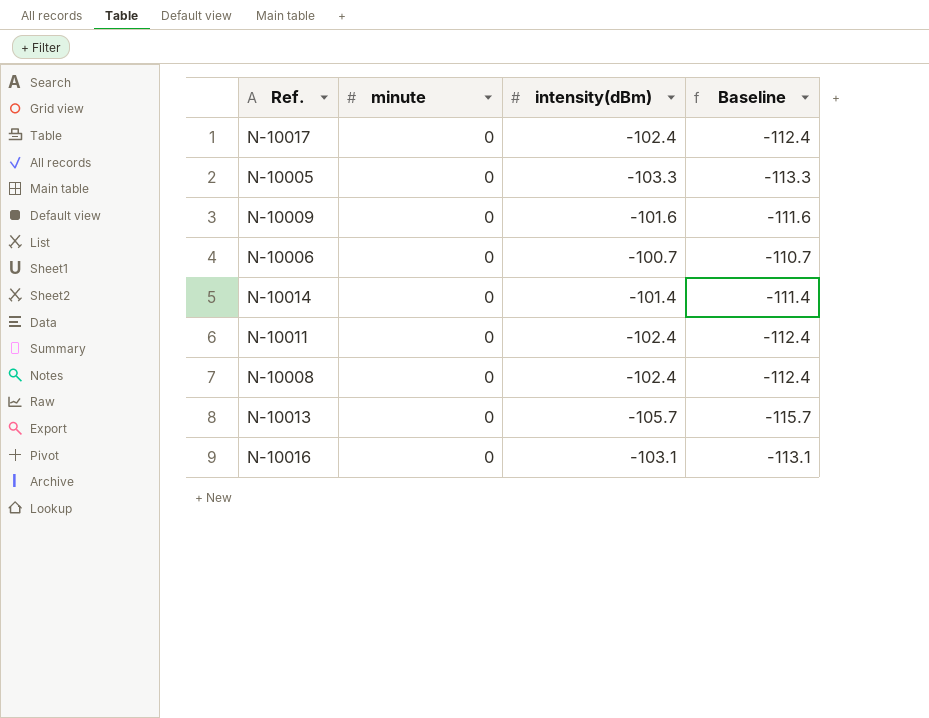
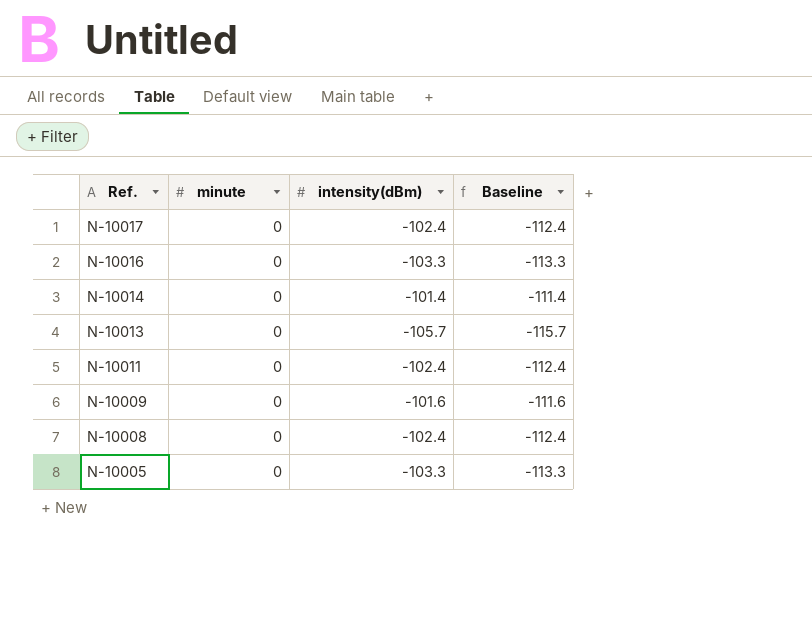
row order: none -> Ref. descending
row N-10006: 0 | -100.7 | -110.7 -> none
N-10016 | intensity(dBm): -103.1 -> -103.3
N-10016 | Baseline: -113.1 -> -113.3

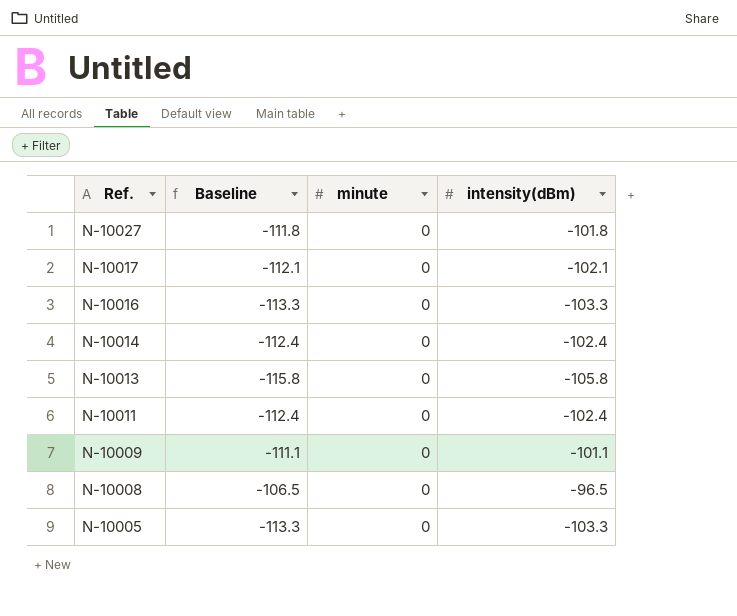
column Baseline | position: 4 -> 2
row N-10027: none -> -111.8 | 0 | -101.8
N-10017 | Baseline: -112.4 -> -112.1
N-10017 | intensity(dBm): -102.4 -> -102.1
N-10014 | Baseline: -111.4 -> -112.4
N-10014 | intensity(dBm): -101.4 -> -102.4
N-10013 | Baseline: -115.7 -> -115.8
N-10013 | intensity(dBm): -105.7 -> -105.8
N-10009 | Baseline: -111.6 -> -111.1
N-10009 | intensity(dBm): -101.6 -> -101.1
N-10008 | Baseline: -112.4 -> -106.5
N-10008 | intensity(dBm): -102.4 -> -96.5

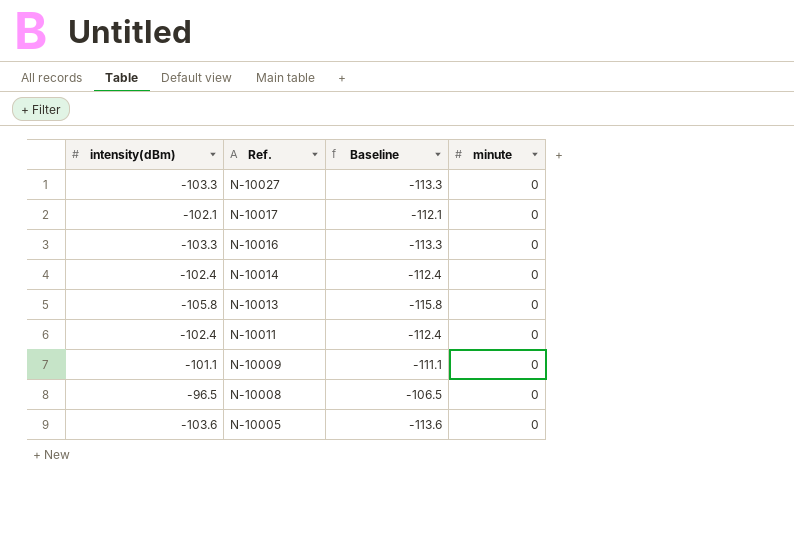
column intensity(dBm) | position: 4 -> 1
N-10027 | intensity(dBm): -101.8 -> -103.3
N-10027 | Baseline: -111.8 -> -113.3
N-10005 | intensity(dBm): -103.3 -> -103.6
N-10005 | Baseline: -113.3 -> -113.6

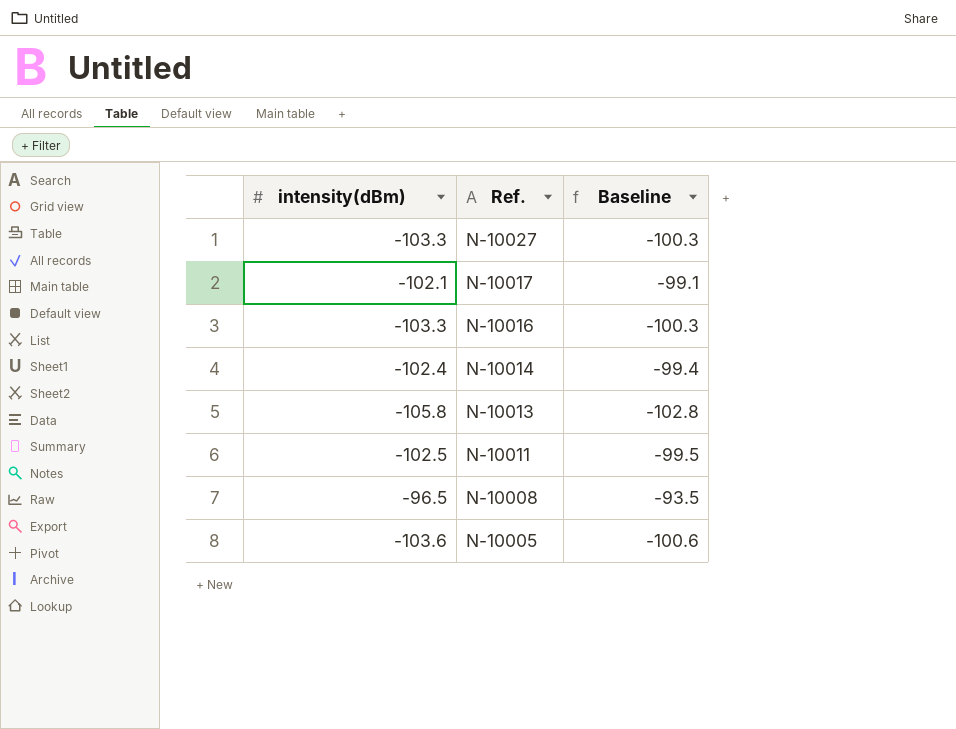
column minute | position: 4 -> none
column Baseline | formula: [intensity(dBm)] - 10 -> [intensity(dBm)] + 3
row N-10009: -101.1 | -111.1 | 0 -> none
N-10011 | intensity(dBm): -102.4 -> -102.5

